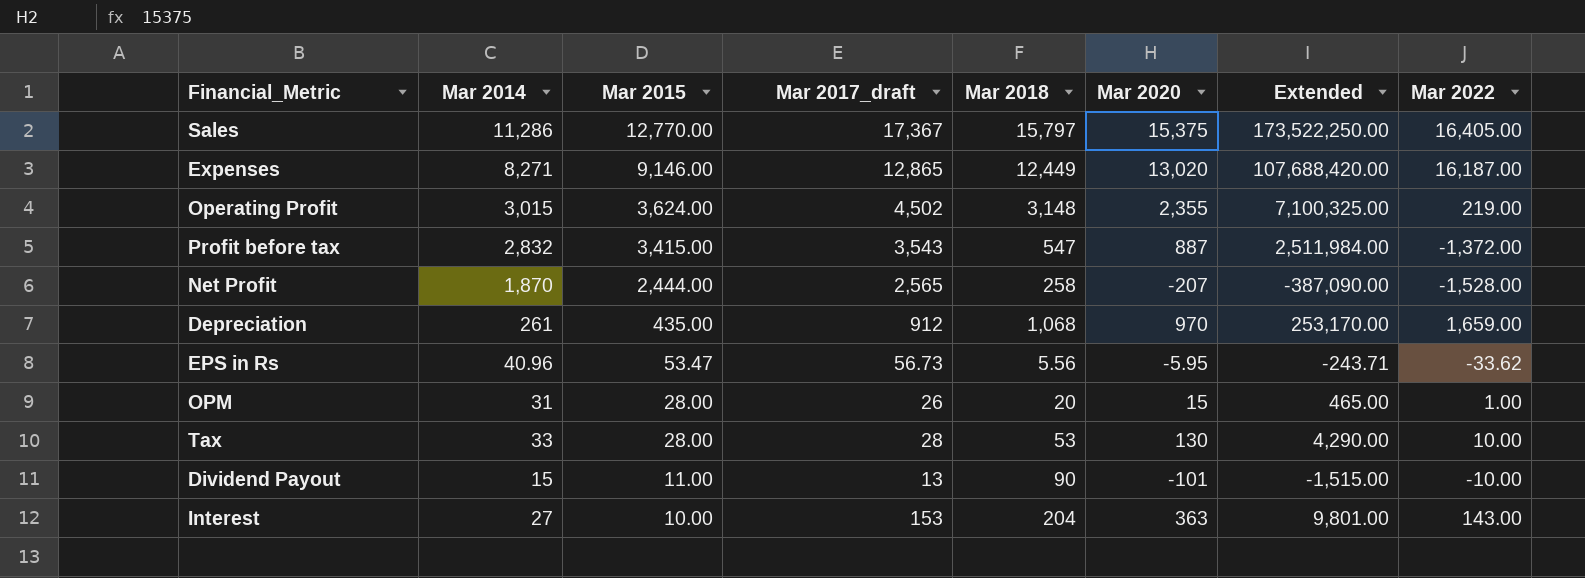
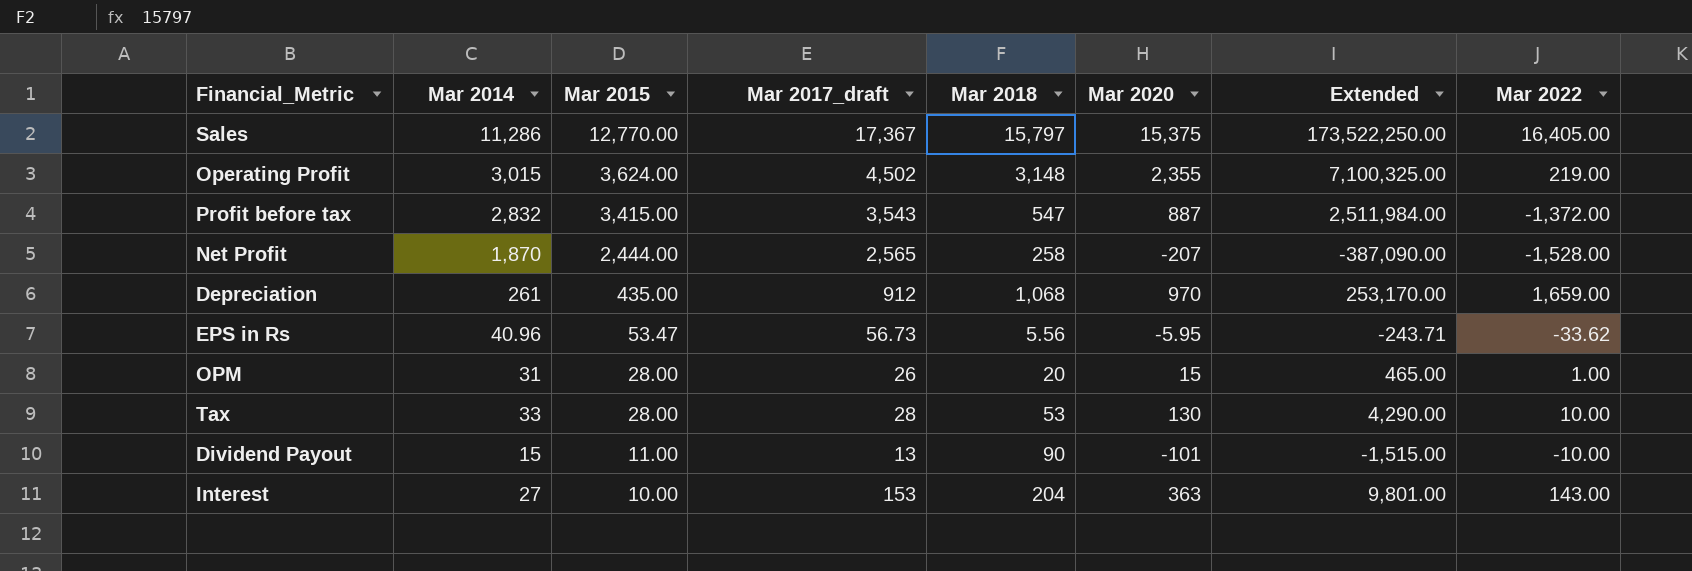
row Expenses: 8,271 | 9,146.00 | 12,865 | 12,449 | 13,020 | 107,688,420.00 | 16,187.00 -> none

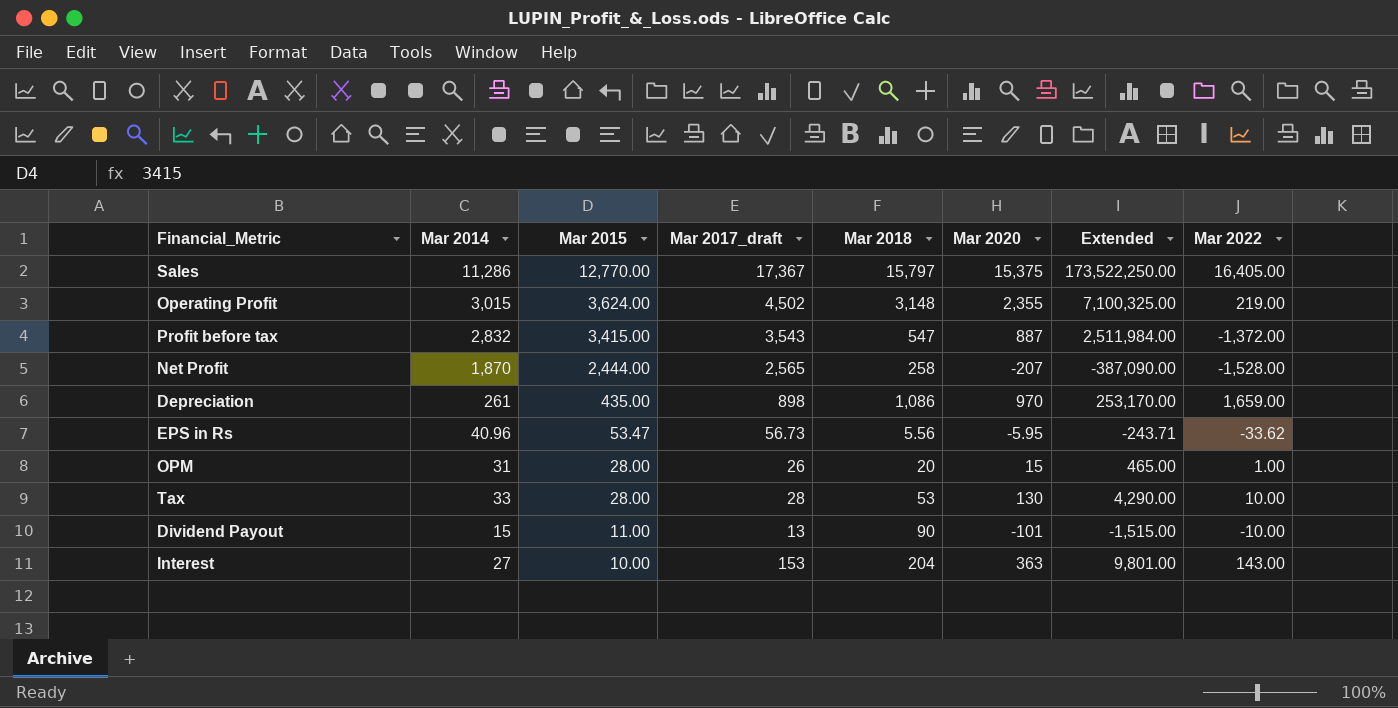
Depreciation | Mar 2017_draft: 912 -> 898
Depreciation | Mar 2018: 1,068 -> 1,086

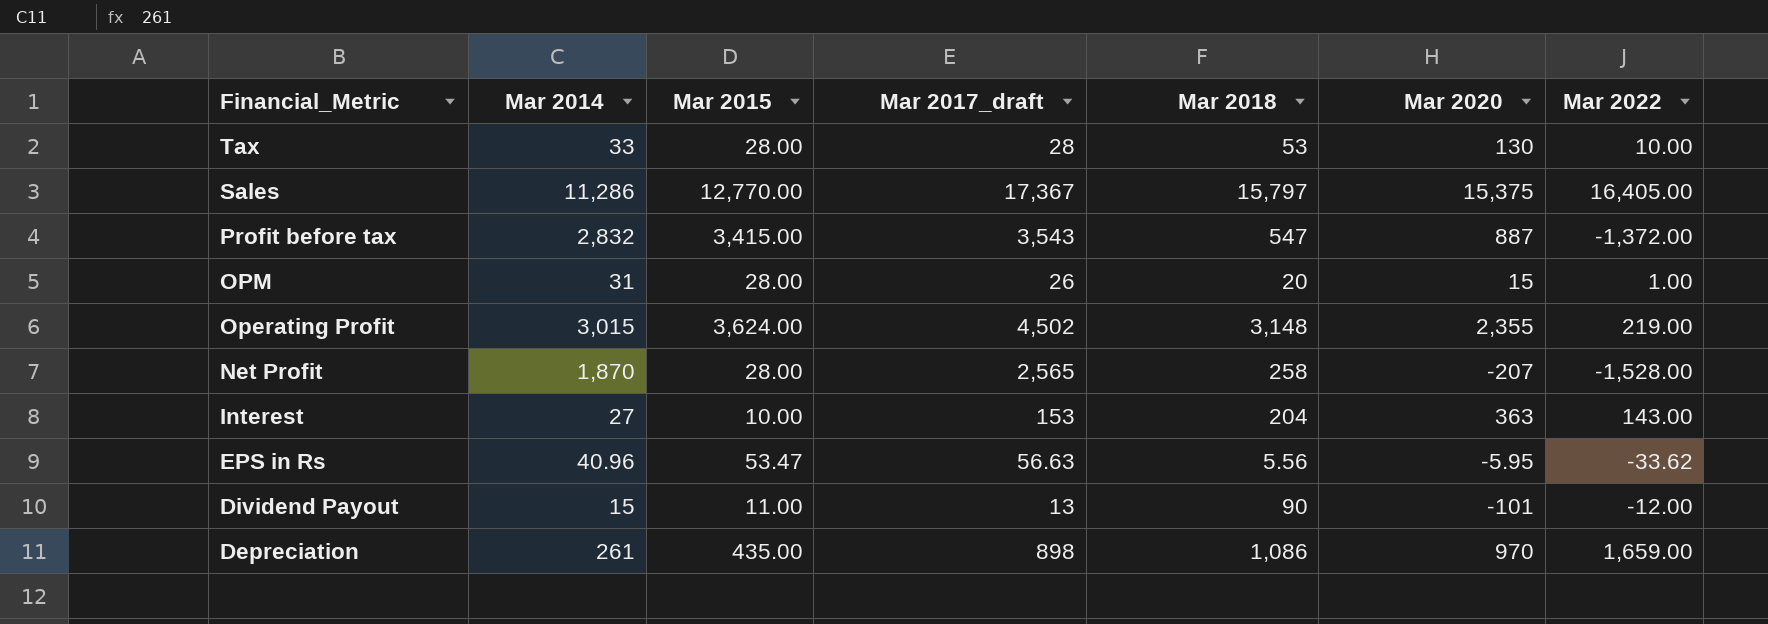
row order: Mar 2015 descending -> Financial_Metric descending
column Extended | formula: [Mar 2014] * [Mar 2020] -> none
Net Profit | Mar 2015: 2,444.00 -> 28.00
EPS in Rs | Mar 2017_draft: 56.73 -> 56.63
Dividend Payout | Mar 2022: -10.00 -> -12.00

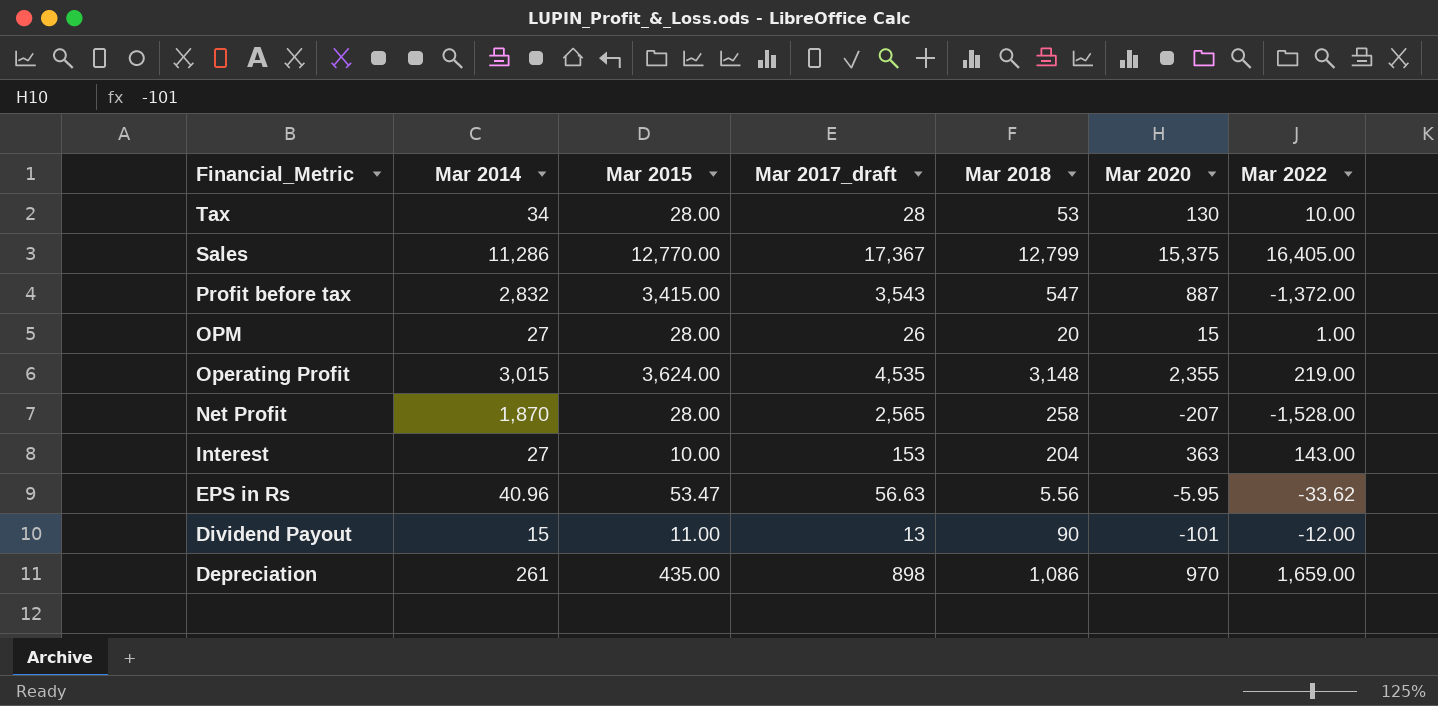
Tax | Mar 2014: 33 -> 34
Sales | Mar 2018: 15,797 -> 12,799
OPM | Mar 2014: 31 -> 27
Operating Profit | Mar 2017_draft: 4,502 -> 4,535

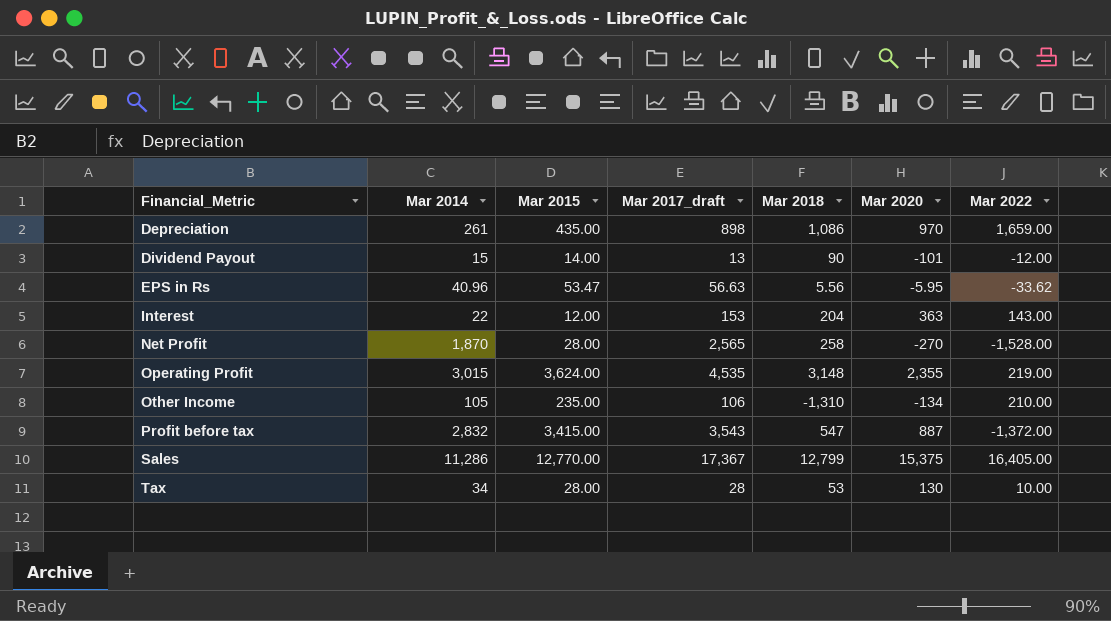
row order: Financial_Metric descending -> Financial_Metric ascending
row OPM: 27 | 28.00 | 26 | 20 | 15 | 1.00 -> none
Dividend Payout | Mar 2015: 11.00 -> 14.00
Interest | Mar 2014: 27 -> 22
Interest | Mar 2015: 10.00 -> 12.00
Net Profit | Mar 2020: -207 -> -270
row Other Income: none -> 105 | 235.00 | 106 | -1,310 | -134 | 210.00

